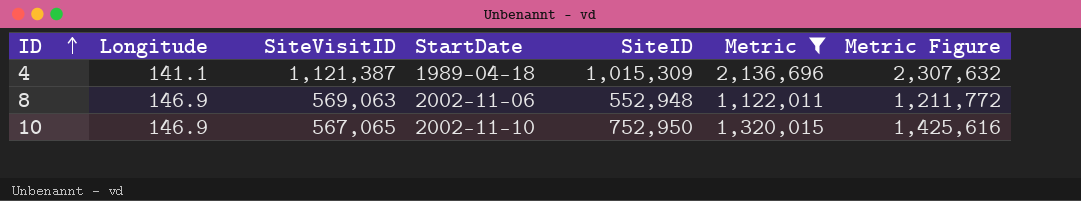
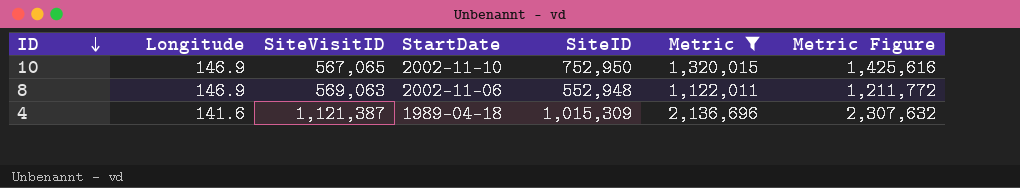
row order: ID ascending -> ID descending
4 | Longitude: 141.1 -> 141.6

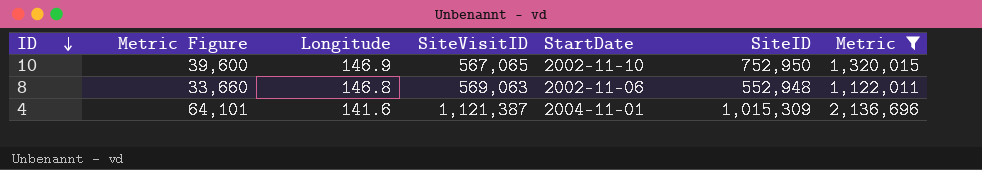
column Metric Figure | formula: [Metric] * 1.08 -> [Metric] * 0.03
column Metric Figure | position: 7 -> 2
8 | Longitude: 146.9 -> 146.8
4 | StartDate: 1989-04-18 -> 2004-11-01

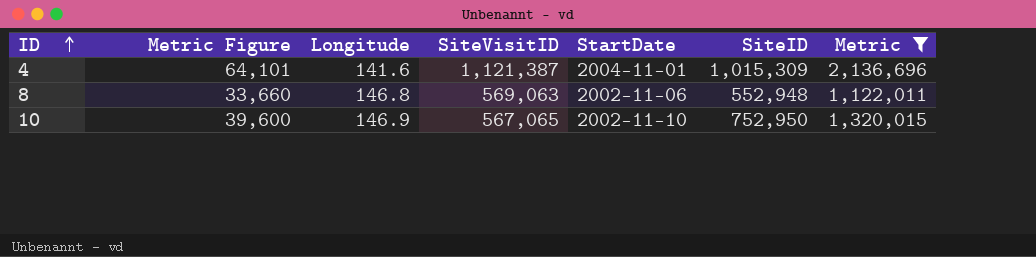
row order: ID descending -> ID ascending

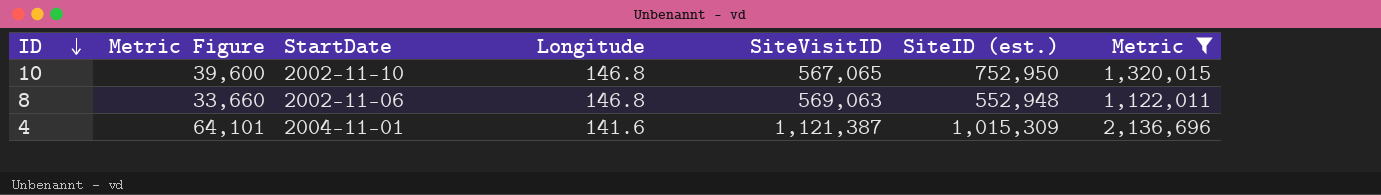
row order: ID ascending -> ID descending
column StartDate | position: 5 -> 3
column name: SiteID -> SiteID (est.)
10 | Longitude: 146.9 -> 146.8

